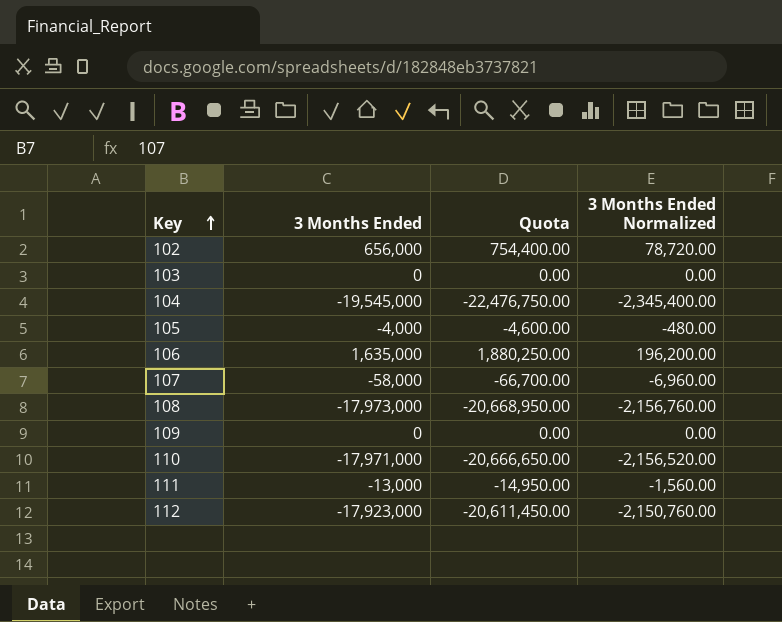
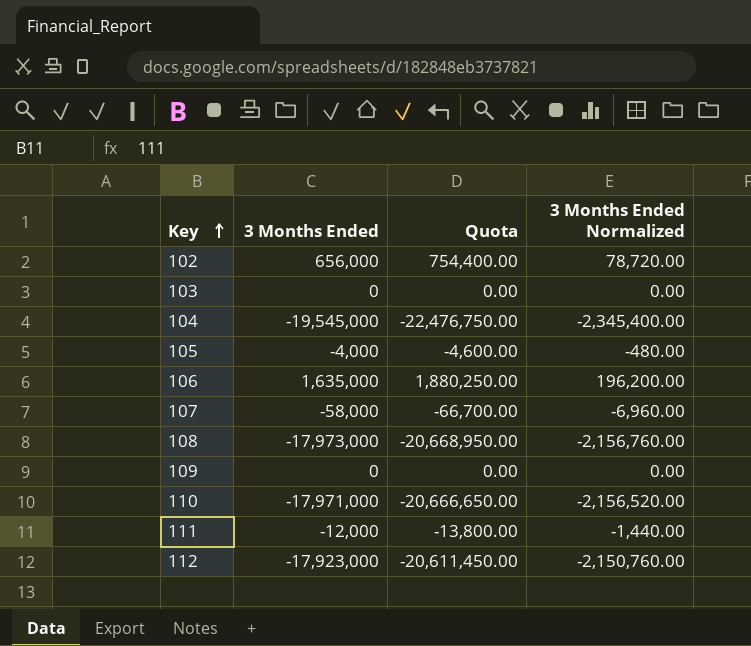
111 | 3 Months Ended: -13,000 -> -12,000
111 | Quota: -14,950.00 -> -13,800.00
111 | 3 Months Ended Normalized: -1,560.00 -> -1,440.00

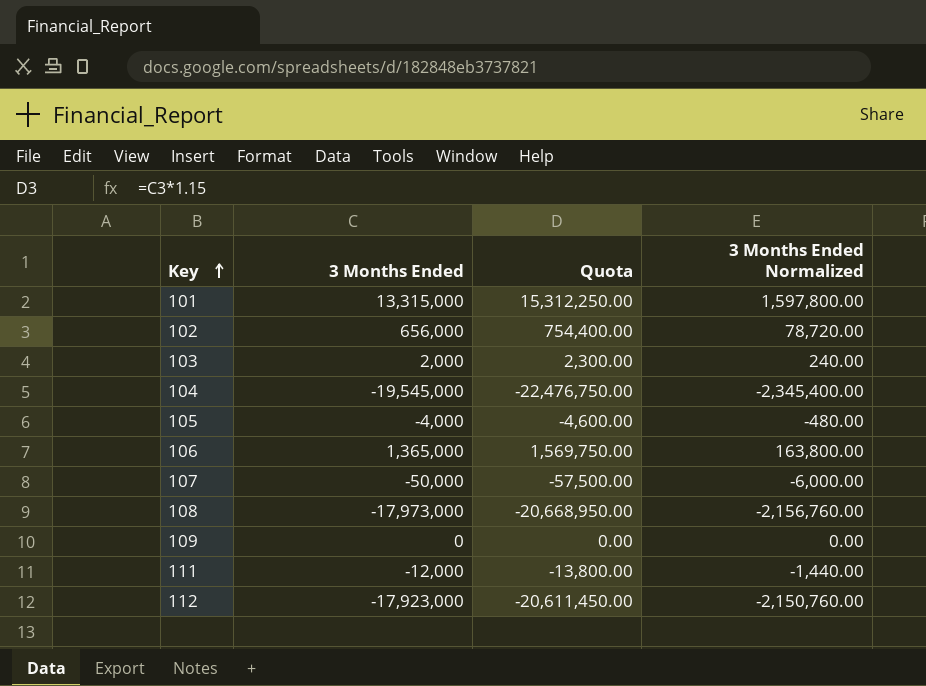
row 110: -17,971,000 | -20,666,650.00 | -2,156,520.00 -> none
row 101: none -> 13,315,000 | 15,312,250.00 | 1,597,800.00
103 | 3 Months Ended: 0 -> 2,000
103 | Quota: 0.00 -> 2,300.00
103 | 3 Months Ended Normalized: 0.00 -> 240.00
106 | 3 Months Ended: 1,635,000 -> 1,365,000
106 | Quota: 1,880,250.00 -> 1,569,750.00
106 | 3 Months Ended Normalized: 196,200.00 -> 163,800.00
107 | 3 Months Ended: -58,000 -> -50,000
107 | Quota: -66,700.00 -> -57,500.00
107 | 3 Months Ended Normalized: -6,960.00 -> -6,000.00

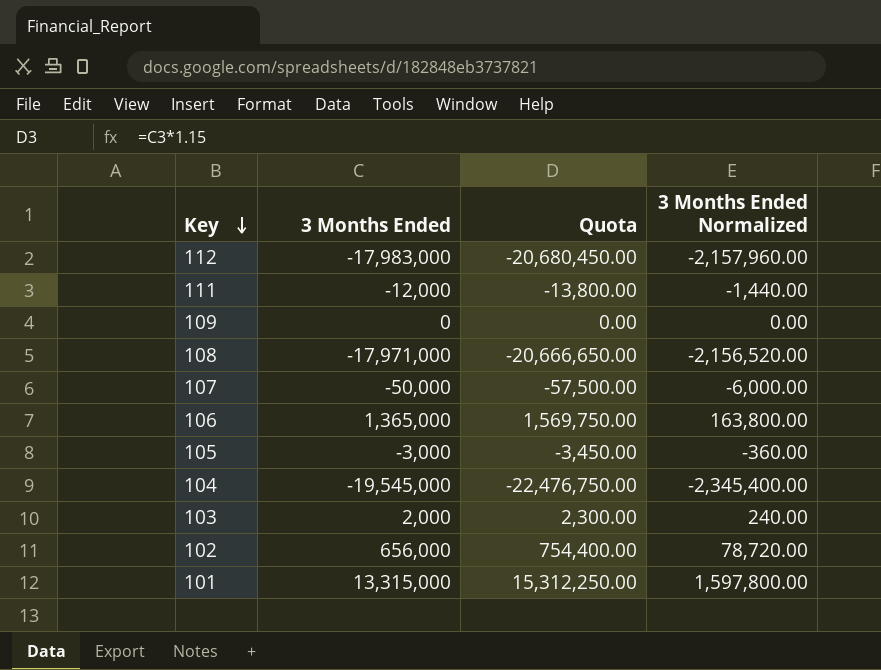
row order: Key ascending -> Key descending
112 | 3 Months Ended: -17,923,000 -> -17,983,000
112 | Quota: -20,611,450.00 -> -20,680,450.00
112 | 3 Months Ended Normalized: -2,150,760.00 -> -2,157,960.00
108 | 3 Months Ended: -17,973,000 -> -17,971,000
108 | Quota: -20,668,950.00 -> -20,666,650.00
108 | 3 Months Ended Normalized: -2,156,760.00 -> -2,156,520.00
105 | 3 Months Ended: -4,000 -> -3,000
105 | Quota: -4,600.00 -> -3,450.00
105 | 3 Months Ended Normalized: -480.00 -> -360.00

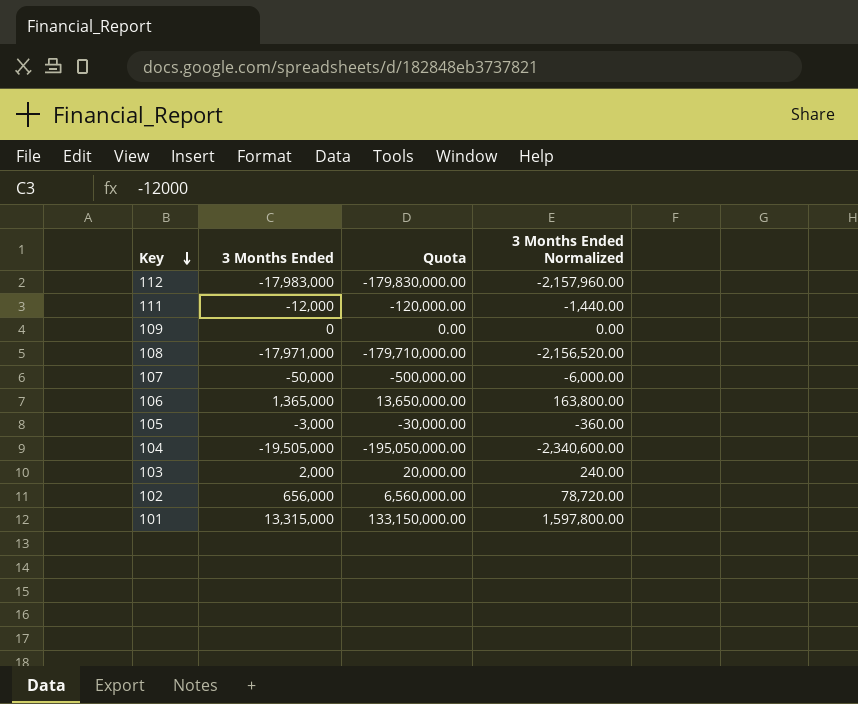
column Quota | formula: [3 Months Ended] * 1.15 -> [3 Months Ended] * 10
104 | 3 Months Ended: -19,545,000 -> -19,505,000
104 | 3 Months Ended Normalized: -2,345,400.00 -> -2,340,600.00

